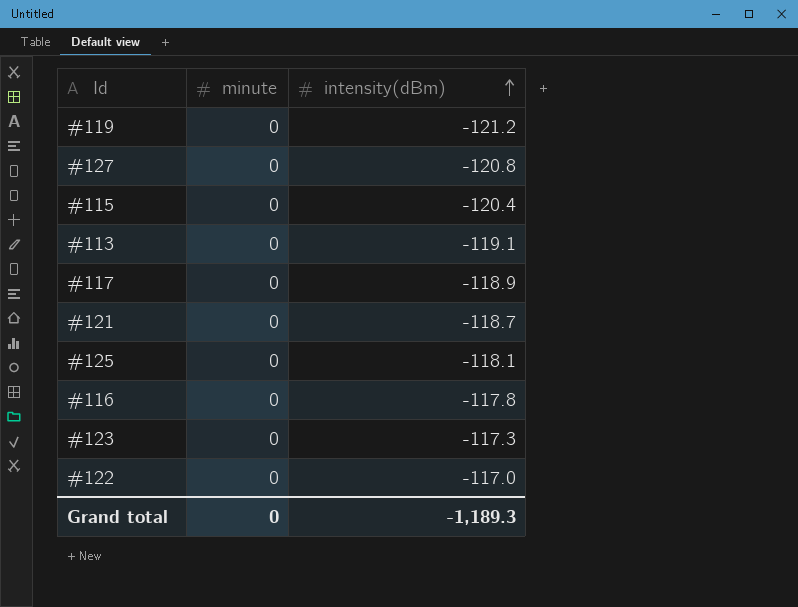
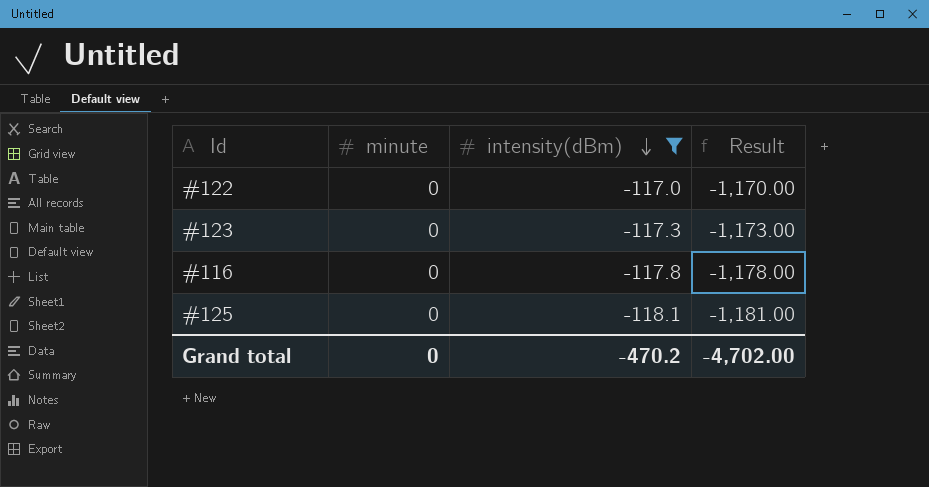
filter: none -> intensity(dBm) >= -118.1
row order: intensity(dBm) ascending -> intensity(dBm) descending
column Result | formula: none -> [intensity(dBm)] * 10
Grand total | intensity(dBm): -1,189.3 -> -470.2

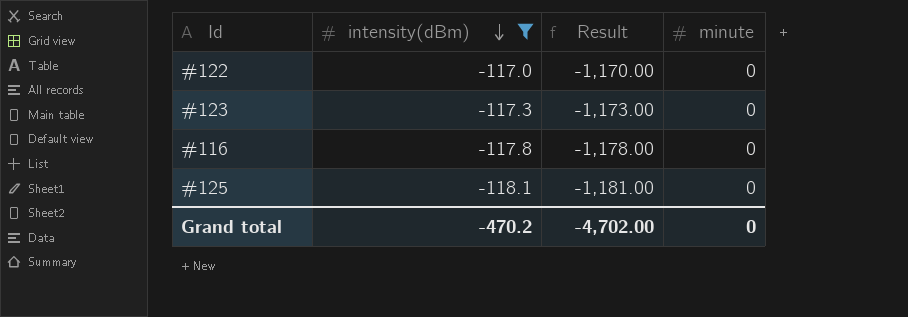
column minute | position: 2 -> 4

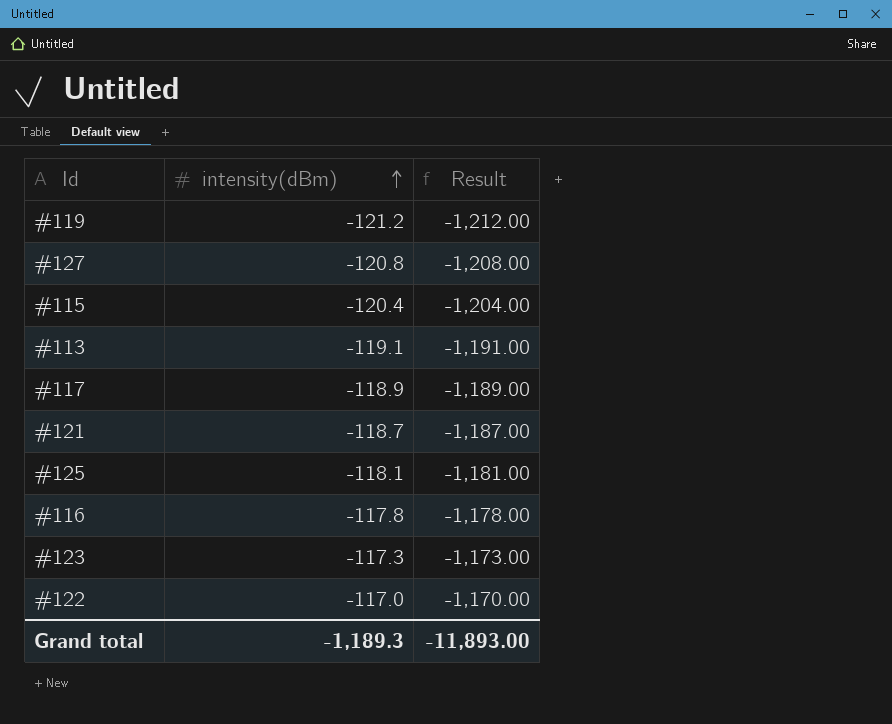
filter: intensity(dBm) >= -118.1 -> none
row order: intensity(dBm) descending -> intensity(dBm) ascending
column minute | position: 4 -> none
Grand total | intensity(dBm): -470.2 -> -1,189.3
Grand total | Result: -4,702.00 -> -11,893.00

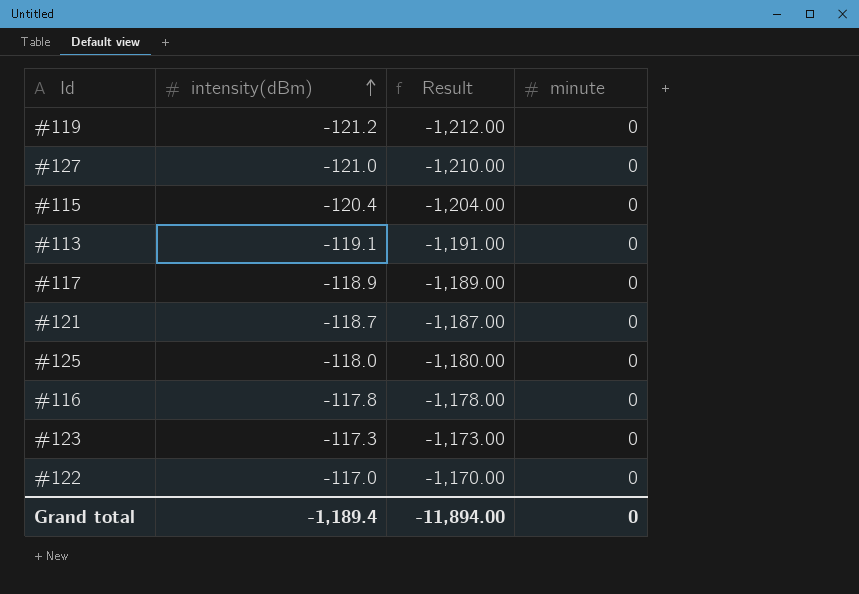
column minute | position: none -> 4
#127 | intensity(dBm): -120.8 -> -121.0
#127 | Result: -1,208.00 -> -1,210.00
#125 | intensity(dBm): -118.1 -> -118.0
#125 | Result: -1,181.00 -> -1,180.00
Grand total | intensity(dBm): -1,189.3 -> -1,189.4
Grand total | Result: -11,893.00 -> -11,894.00

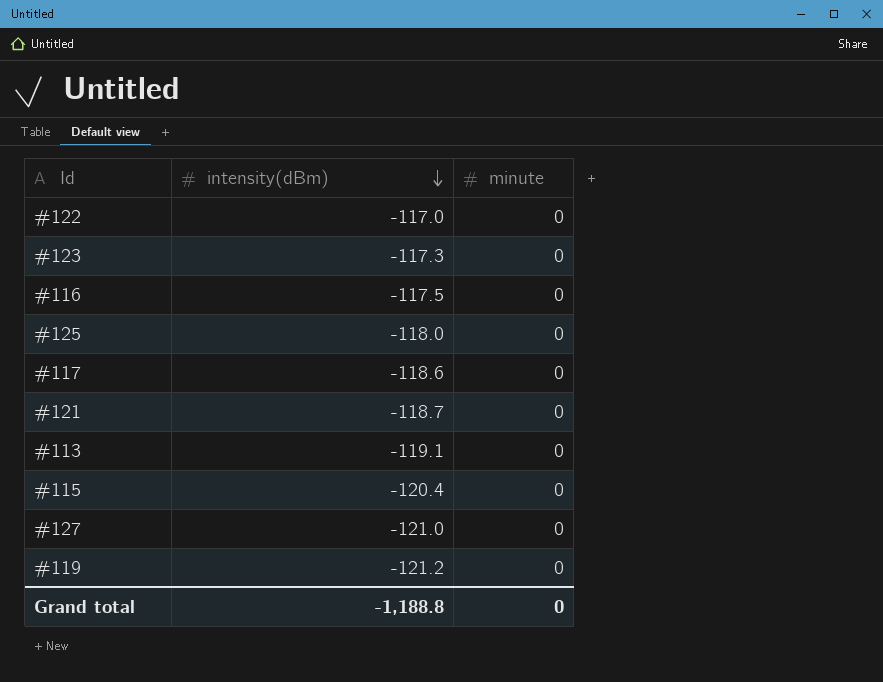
row order: intensity(dBm) ascending -> intensity(dBm) descending
column Result | formula: [intensity(dBm)] * 10 -> none
#116 | intensity(dBm): -117.8 -> -117.5
#117 | intensity(dBm): -118.9 -> -118.6
Grand total | intensity(dBm): -1,189.4 -> -1,188.8

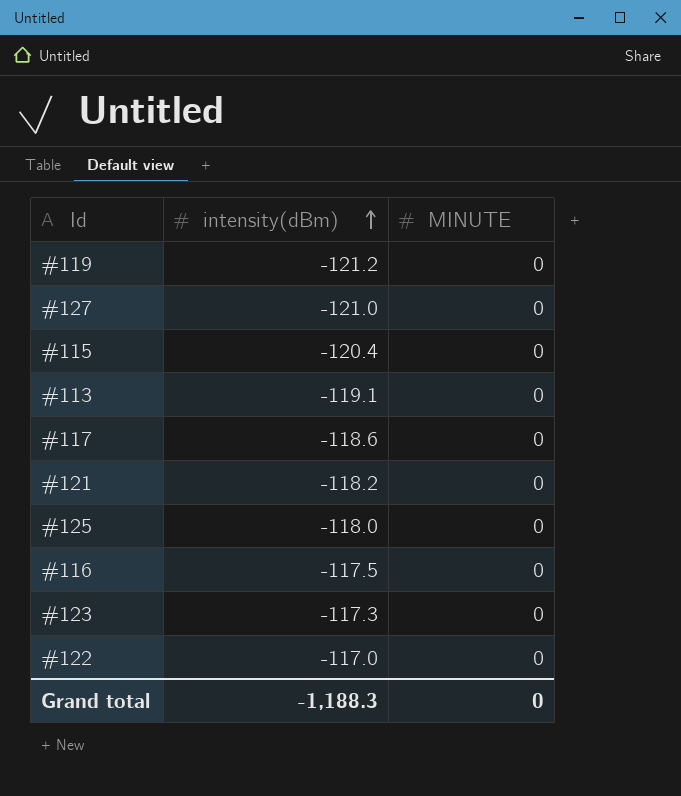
row order: intensity(dBm) descending -> intensity(dBm) ascending
column name: minute -> MINUTE
#121 | intensity(dBm): -118.7 -> -118.2
Grand total | intensity(dBm): -1,188.8 -> -1,188.3

